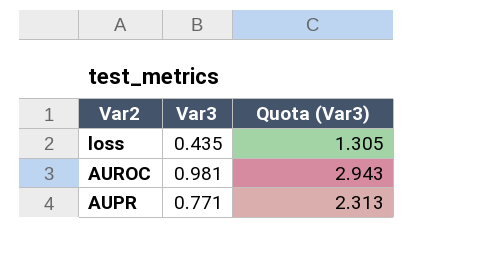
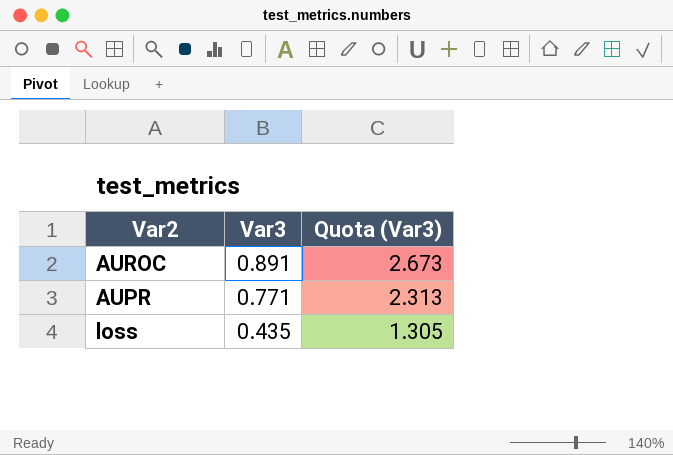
row order: Var2 descending -> Var3 descending
AUROC | Var3: 0.981 -> 0.891
AUROC | Quota (Var3): 2.943 -> 2.673

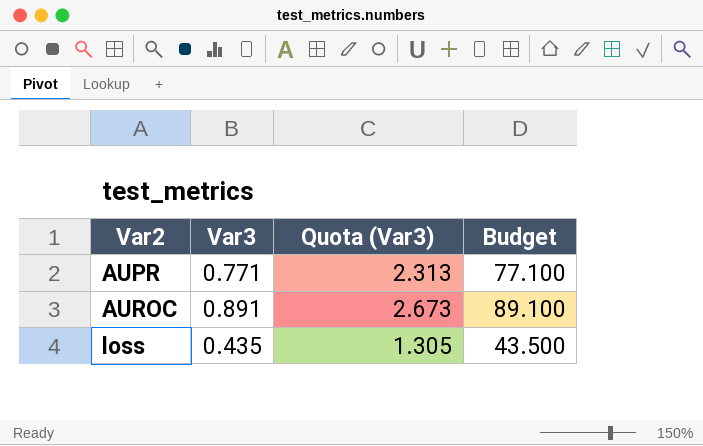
row order: Var3 descending -> Var2 ascending
column Budget | formula: none -> [Var3] * 100

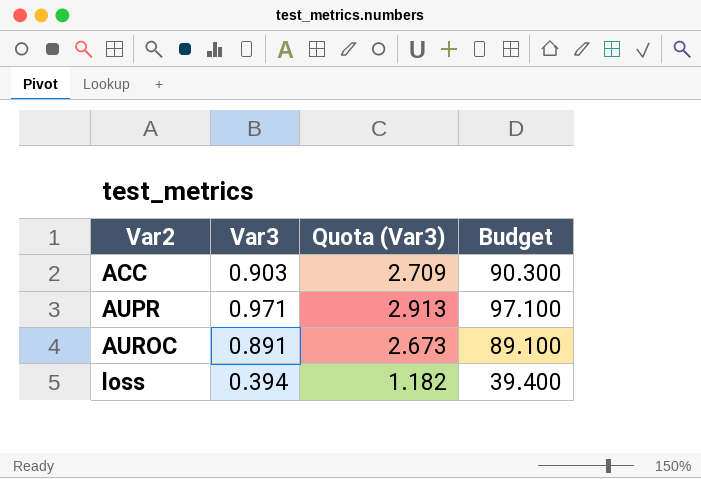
row ACC: none -> 0.903 | 2.709 | 90.300
AUPR | Var3: 0.771 -> 0.971
AUPR | Quota (Var3): 2.313 -> 2.913
AUPR | Budget: 77.100 -> 97.100
loss | Var3: 0.435 -> 0.394
loss | Quota (Var3): 1.305 -> 1.182
loss | Budget: 43.500 -> 39.400

